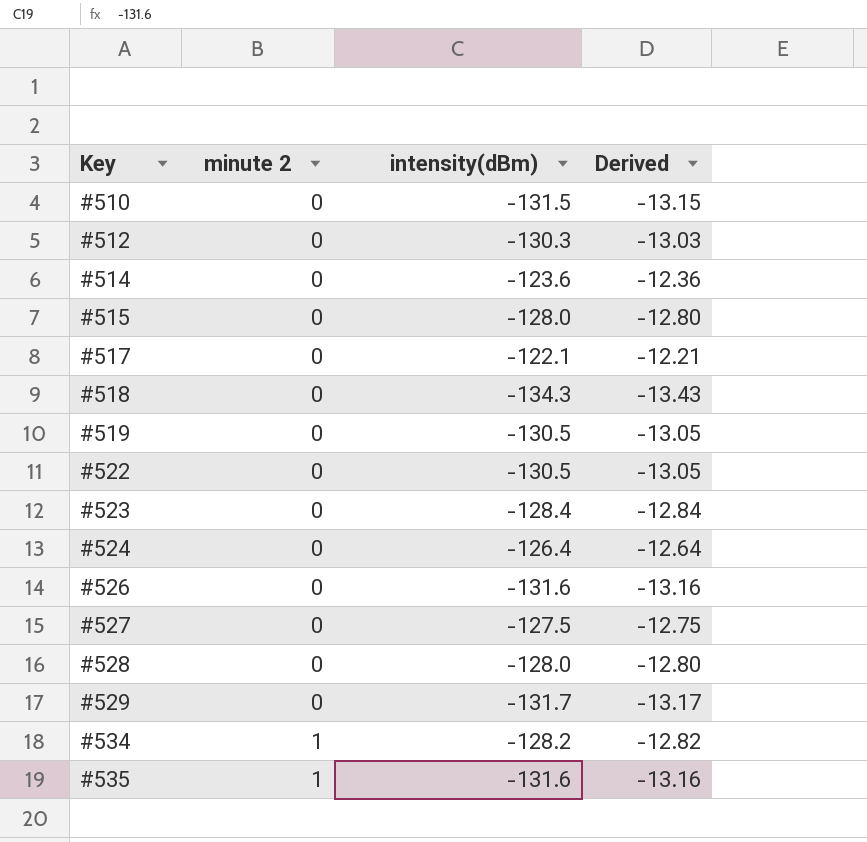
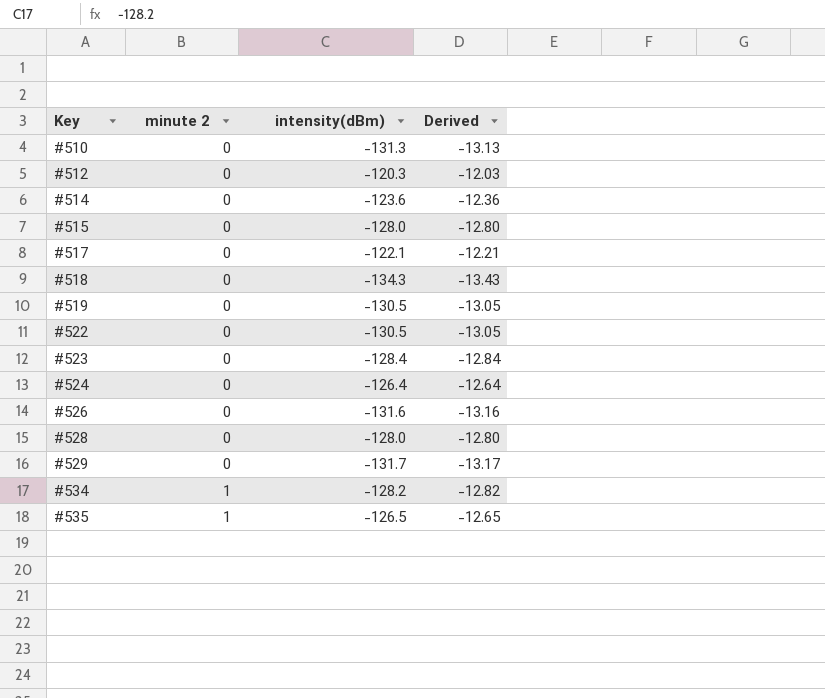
row #527: 0 | -127.5 | -12.75 -> none
#510 | intensity(dBm): -131.5 -> -131.3
#510 | Derived: -13.15 -> -13.13
#512 | intensity(dBm): -130.3 -> -120.3
#512 | Derived: -13.03 -> -12.03
#535 | intensity(dBm): -131.6 -> -126.5
#535 | Derived: -13.16 -> -12.65

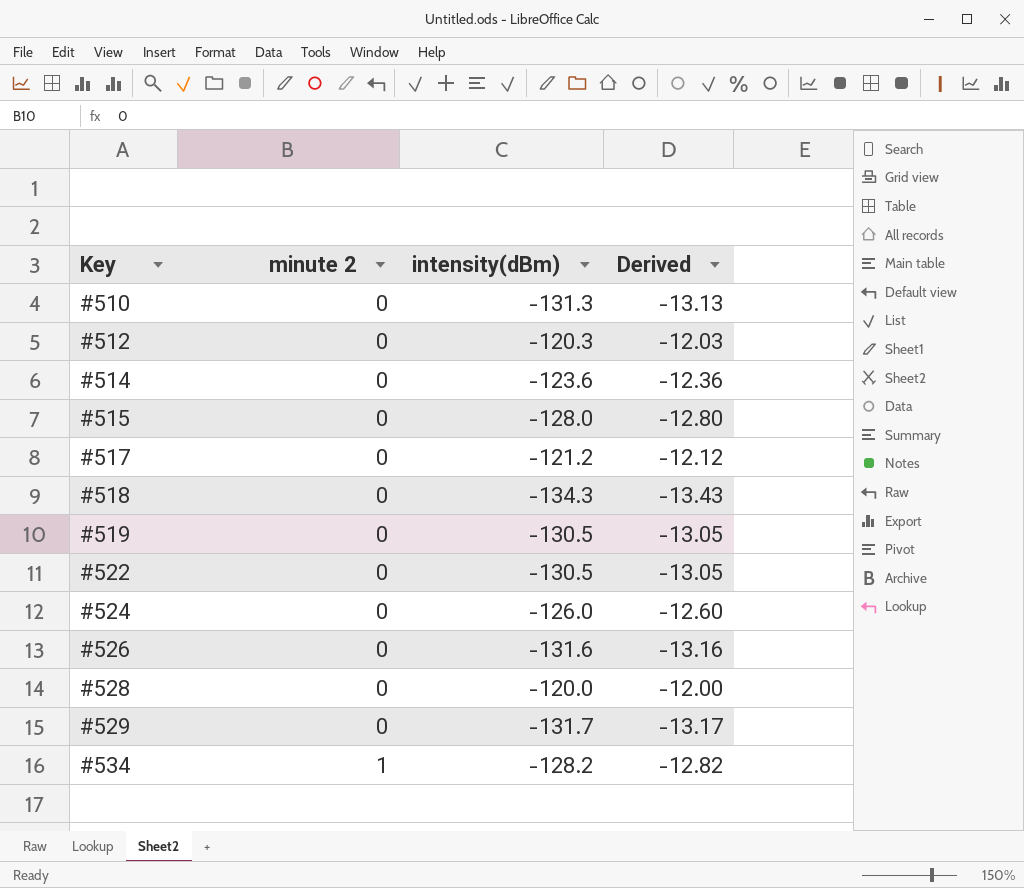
row #523: 0 | -128.4 | -12.84 -> none
row #535: 1 | -126.5 | -12.65 -> none
#517 | intensity(dBm): -122.1 -> -121.2
#517 | Derived: -12.21 -> -12.12
#524 | intensity(dBm): -126.4 -> -126.0
#524 | Derived: -12.64 -> -12.60
#528 | intensity(dBm): -128.0 -> -120.0
#528 | Derived: -12.80 -> -12.00

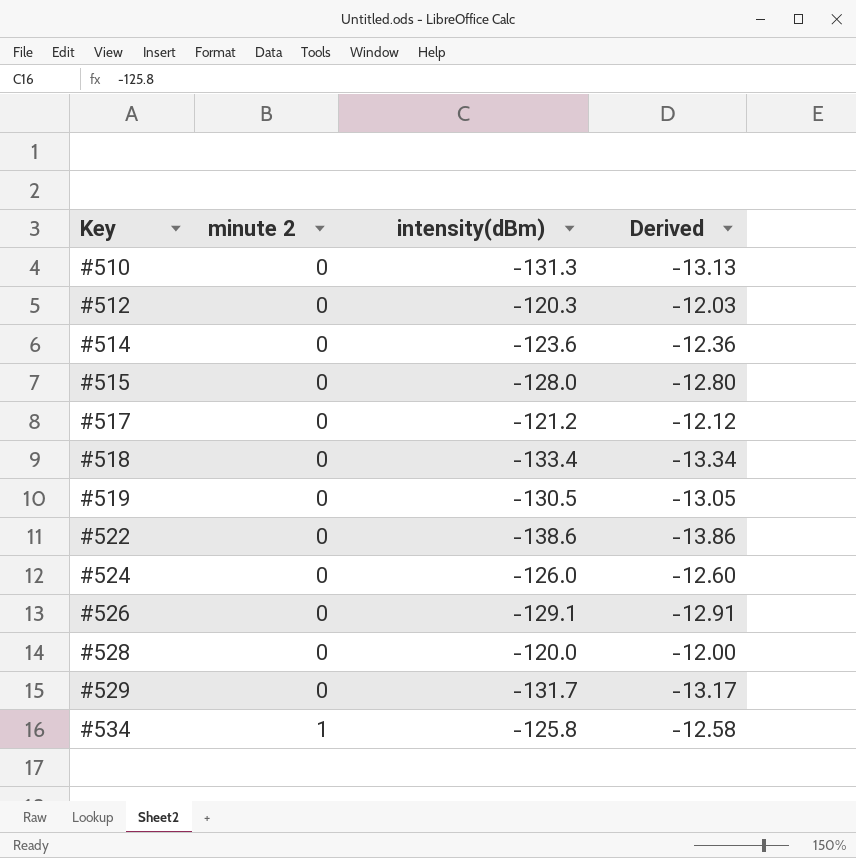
#518 | intensity(dBm): -134.3 -> -133.4
#518 | Derived: -13.43 -> -13.34
#522 | intensity(dBm): -130.5 -> -138.6
#522 | Derived: -13.05 -> -13.86
#526 | intensity(dBm): -131.6 -> -129.1
#526 | Derived: -13.16 -> -12.91
#534 | intensity(dBm): -128.2 -> -125.8
#534 | Derived: -12.82 -> -12.58

